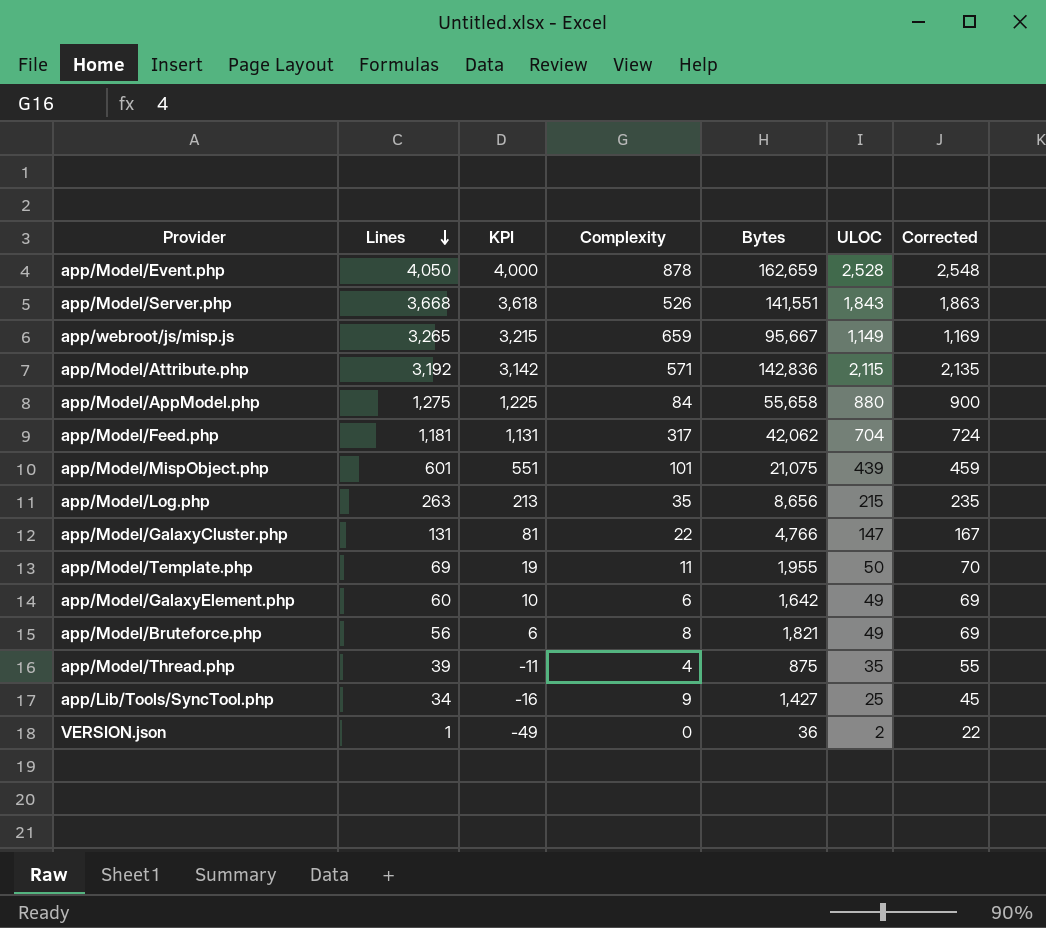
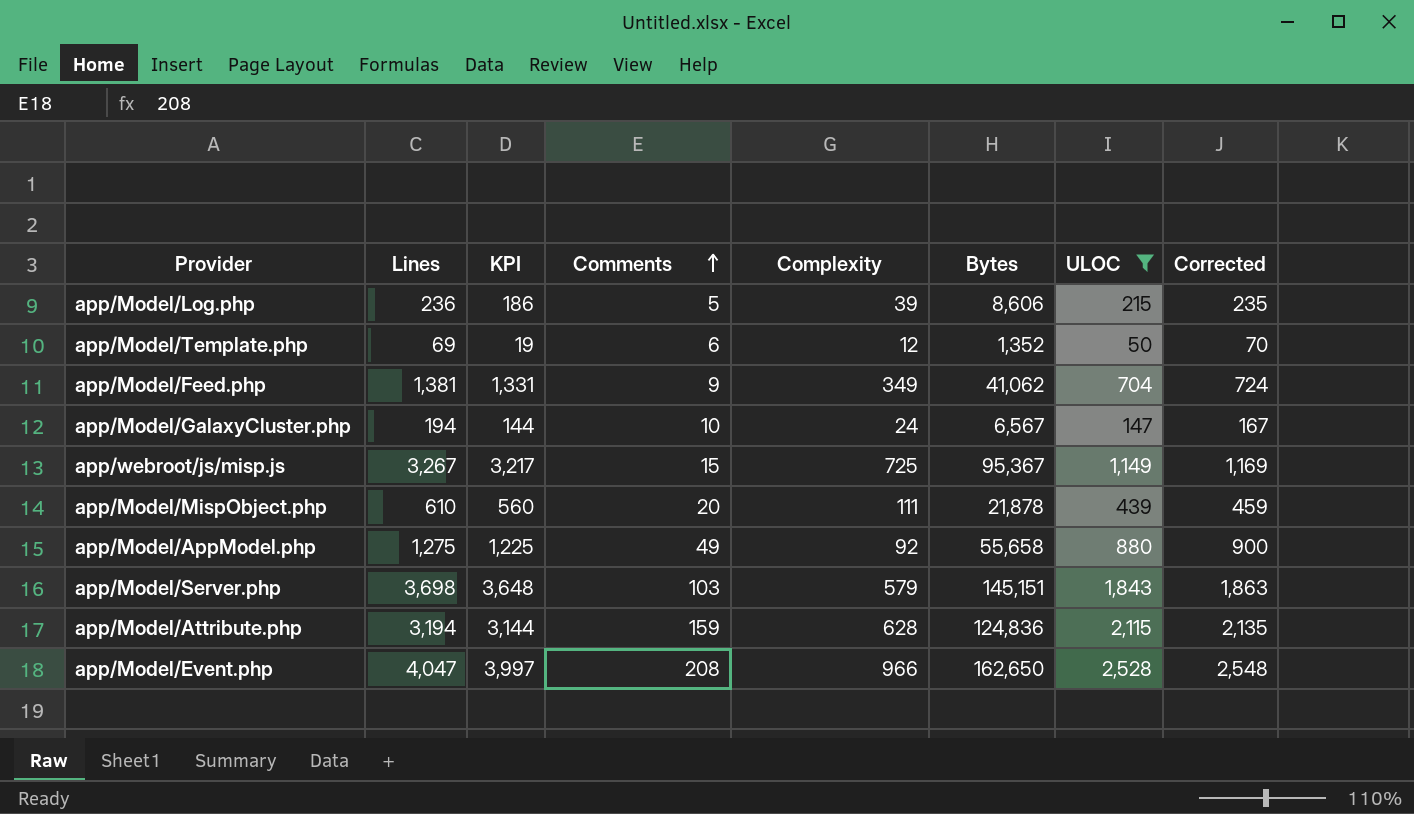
filter: none -> ULOC >= 50
row order: Lines descending -> Comments ascending
column Comments | position: none -> 4
app/Model/Log.php | Lines: 263 -> 236
app/Model/Log.php | KPI: 213 -> 186
app/Model/Log.php | Complexity: 35 -> 39
app/Model/Log.php | Bytes: 8,656 -> 8,606
app/Model/Template.php | Complexity: 11 -> 12
app/Model/Template.php | Bytes: 1,955 -> 1,352
app/Model/Feed.php | Lines: 1,181 -> 1,381
app/Model/Feed.php | KPI: 1,131 -> 1,331
app/Model/Feed.php | Complexity: 317 -> 349
app/Model/Feed.php | Bytes: 42,062 -> 41,062
app/Model/GalaxyCluster.php | Lines: 131 -> 194
app/Model/GalaxyCluster.php | KPI: 81 -> 144
app/Model/GalaxyCluster.php | Complexity: 22 -> 24
app/Model/GalaxyCluster.php | Bytes: 4,766 -> 6,567
app/webroot/js/misp.js | Lines: 3,265 -> 3,267
app/webroot/js/misp.js | KPI: 3,215 -> 3,217
app/webroot/js/misp.js | Complexity: 659 -> 725
app/webroot/js/misp.js | Bytes: 95,667 -> 95,367
app/Model/MispObject.php | Lines: 601 -> 610
app/Model/MispObject.php | KPI: 551 -> 560
app/Model/MispObject.php | Complexity: 101 -> 111
app/Model/MispObject.php | Bytes: 21,075 -> 21,878
app/Model/AppModel.php | Complexity: 84 -> 92
app/Model/Server.php | Lines: 3,668 -> 3,698
app/Model/Server.php | KPI: 3,618 -> 3,648
app/Model/Server.php | Complexity: 526 -> 579
app/Model/Server.php | Bytes: 141,551 -> 145,151
app/Model/Attribute.php | Lines: 3,192 -> 3,194
app/Model/Attribute.php | KPI: 3,142 -> 3,144
app/Model/Attribute.php | Complexity: 571 -> 628
app/Model/Attribute.php | Bytes: 142,836 -> 124,836
app/Model/Event.php | Lines: 4,050 -> 4,047
app/Model/Event.php | KPI: 4,000 -> 3,997
app/Model/Event.php | Complexity: 878 -> 966
app/Model/Event.php | Bytes: 162,659 -> 162,650

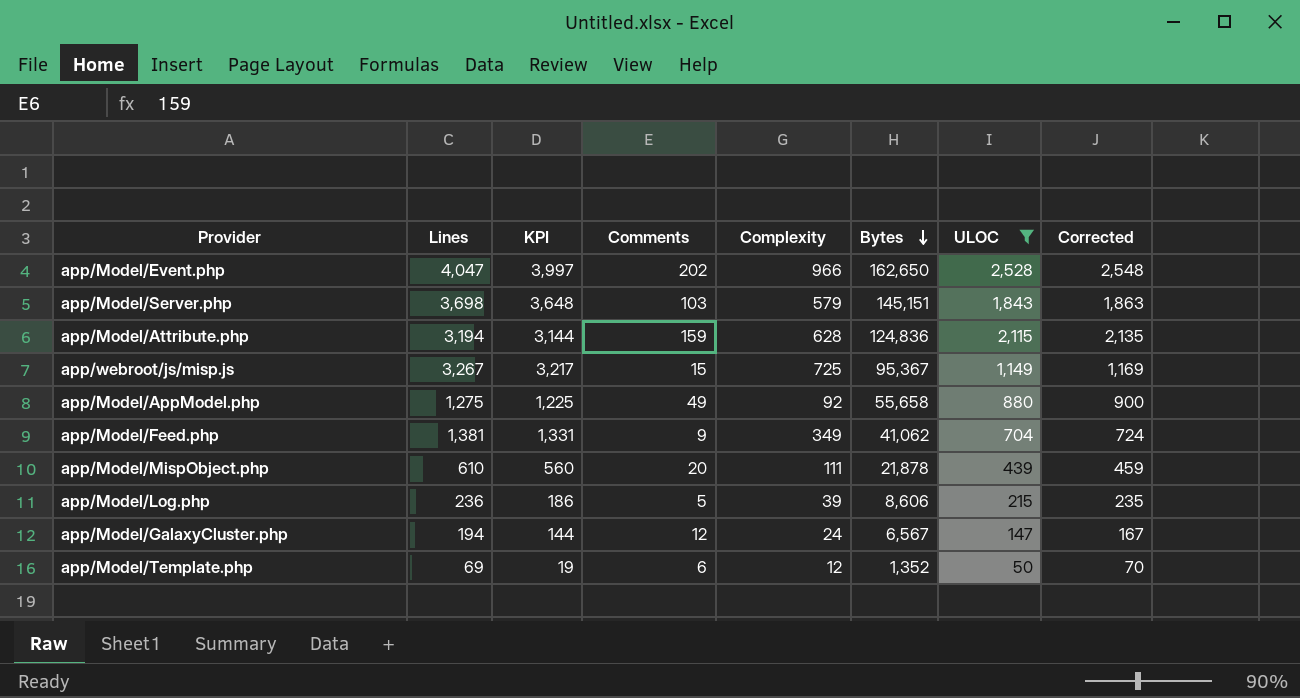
row order: Comments ascending -> Bytes descending
app/Model/Event.php | Comments: 208 -> 202
app/Model/GalaxyCluster.php | Comments: 10 -> 12

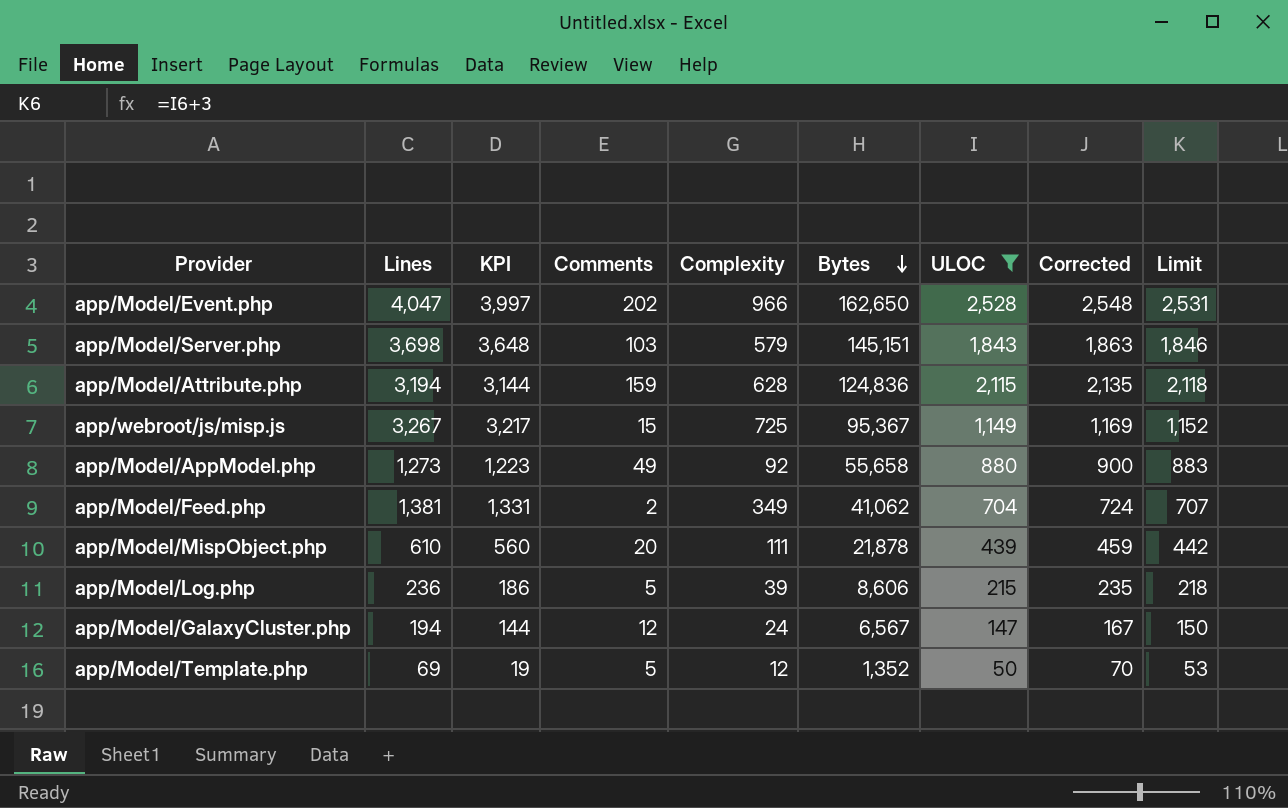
column Limit | formula: none -> [ULOC] + 3
app/Model/AppModel.php | Lines: 1,275 -> 1,273
app/Model/AppModel.php | KPI: 1,225 -> 1,223
app/Model/Feed.php | Comments: 9 -> 2
app/Model/Template.php | Comments: 6 -> 5

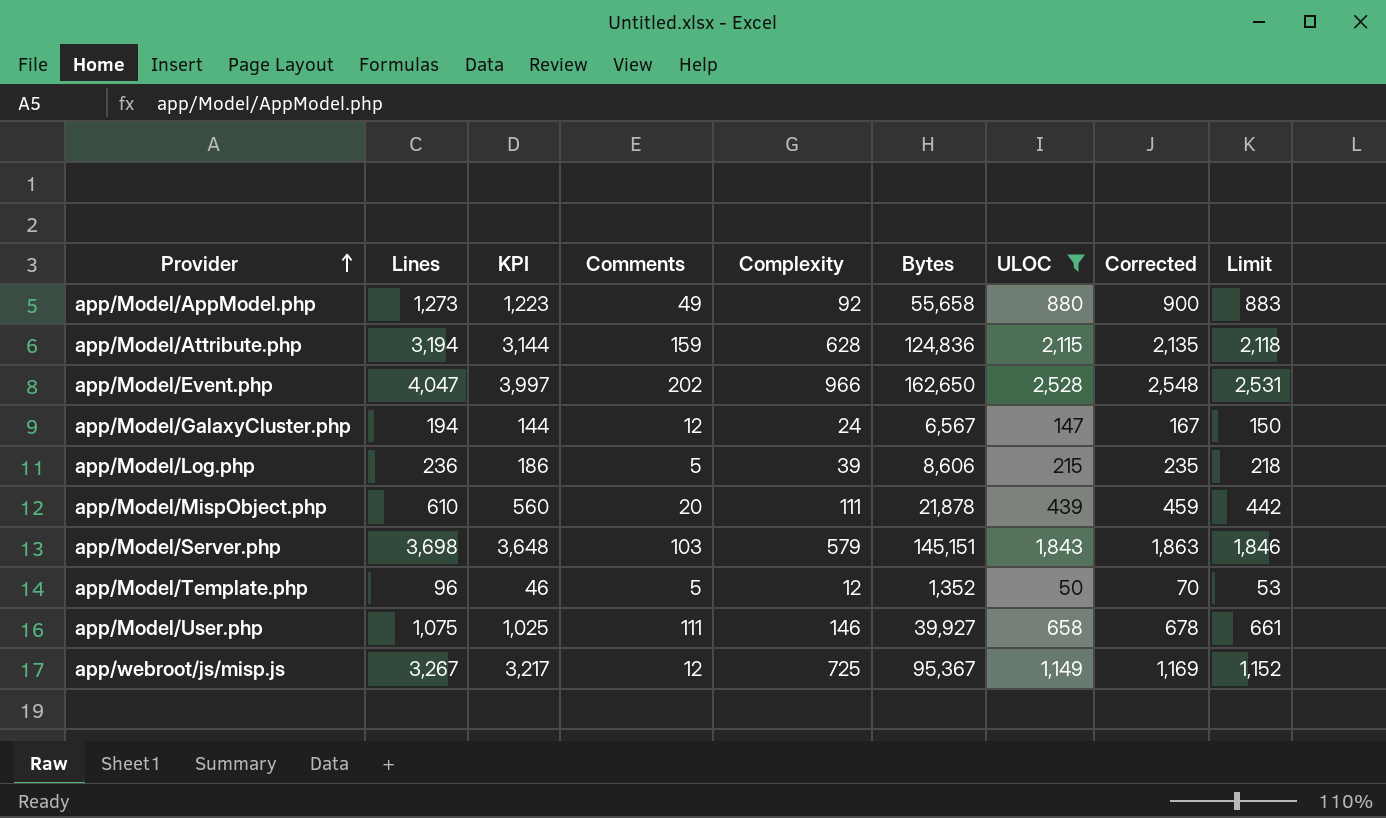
row order: Bytes descending -> Provider ascending
row app/Model/Feed.php: 1,381 | 1,331 | 2 | 349 | 41,062 | 704 | 724 | 707 -> none
app/Model/Template.php | Lines: 69 -> 96
app/Model/Template.php | KPI: 19 -> 46
row app/Model/User.php: none -> 1,075 | 1,025 | 111 | 146 | 39,927 | 658 | 678 | 661
app/webroot/js/misp.js | Comments: 15 -> 12

